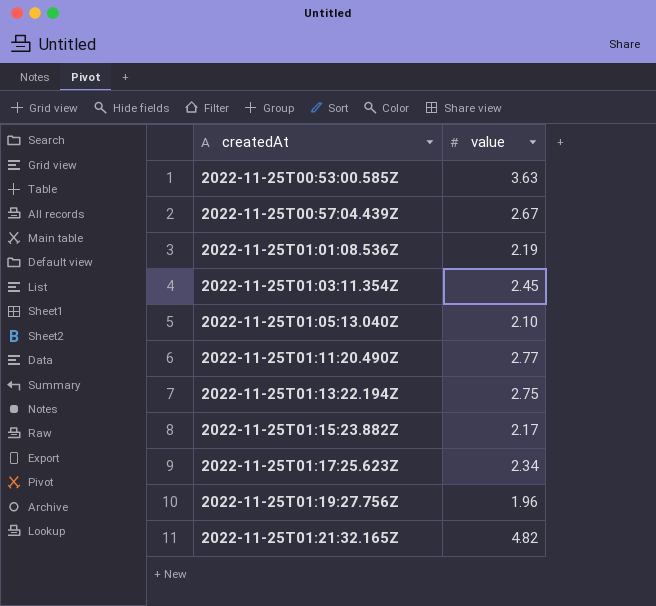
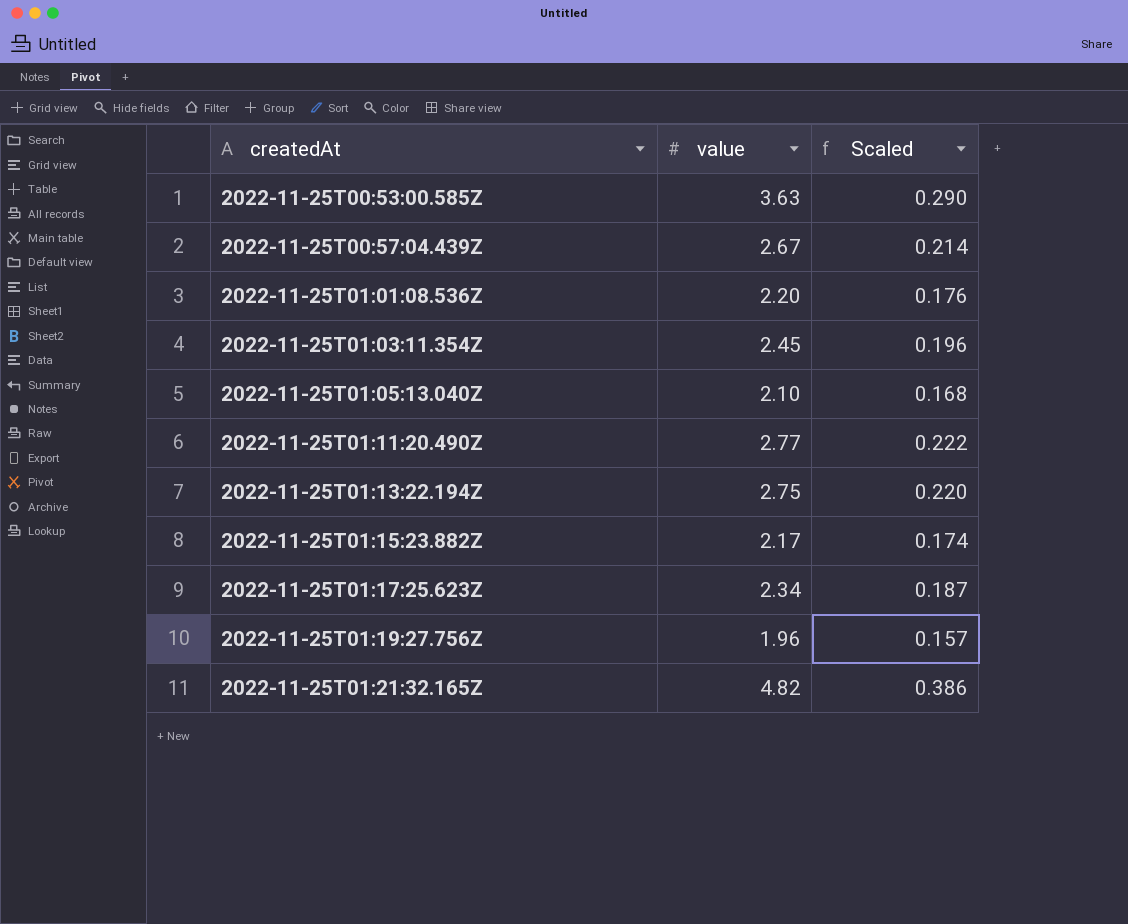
column Scaled | formula: none -> [value] * 0.08
2022-11-25T01:01:08.536Z | value: 2.19 -> 2.20

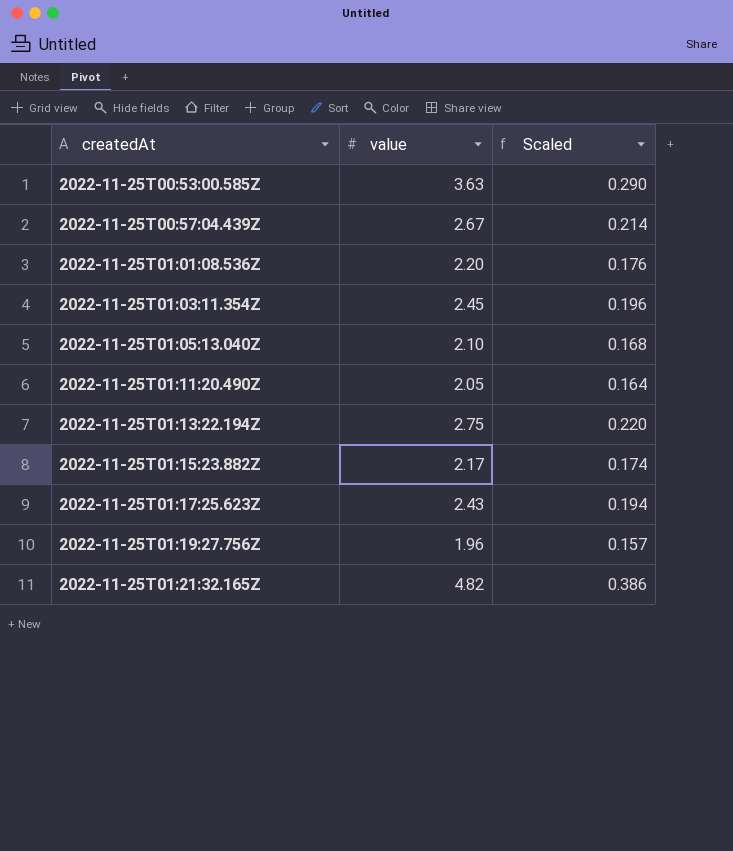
2022-11-25T01:11:20.490Z | value: 2.77 -> 2.05
2022-11-25T01:11:20.490Z | Scaled: 0.222 -> 0.164
2022-11-25T01:17:25.623Z | value: 2.34 -> 2.43
2022-11-25T01:17:25.623Z | Scaled: 0.187 -> 0.194

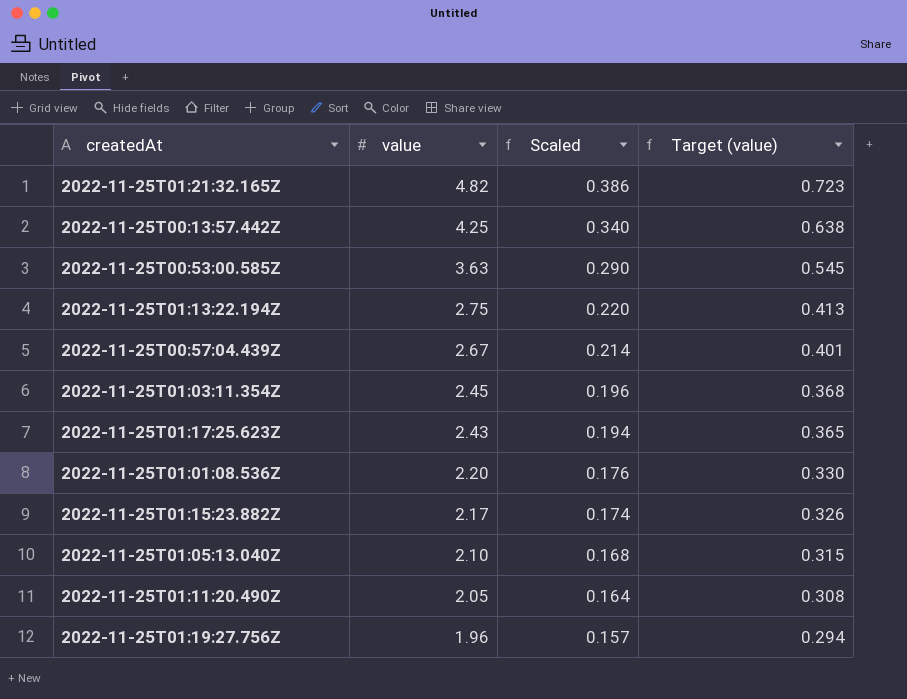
row order: createdAt ascending -> value descending
column Target (value) | formula: none -> [value] * 0.15
row 2022-11-25T00:13:57.442Z: none -> 4.25 | 0.340 | 0.638

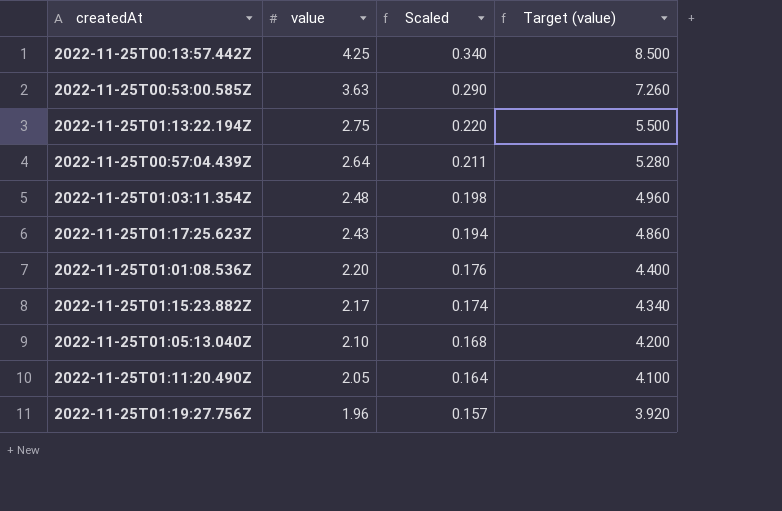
column Target (value) | formula: [value] * 0.15 -> [value] * 2
row 2022-11-25T01:21:32.165Z: 4.82 | 0.386 | 0.723 -> none
2022-11-25T00:57:04.439Z | value: 2.67 -> 2.64
2022-11-25T00:57:04.439Z | Scaled: 0.214 -> 0.211
2022-11-25T01:03:11.354Z | value: 2.45 -> 2.48
2022-11-25T01:03:11.354Z | Scaled: 0.196 -> 0.198

